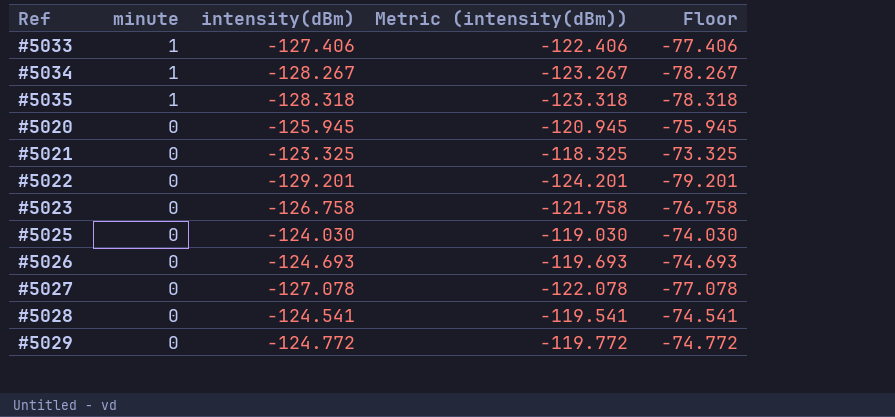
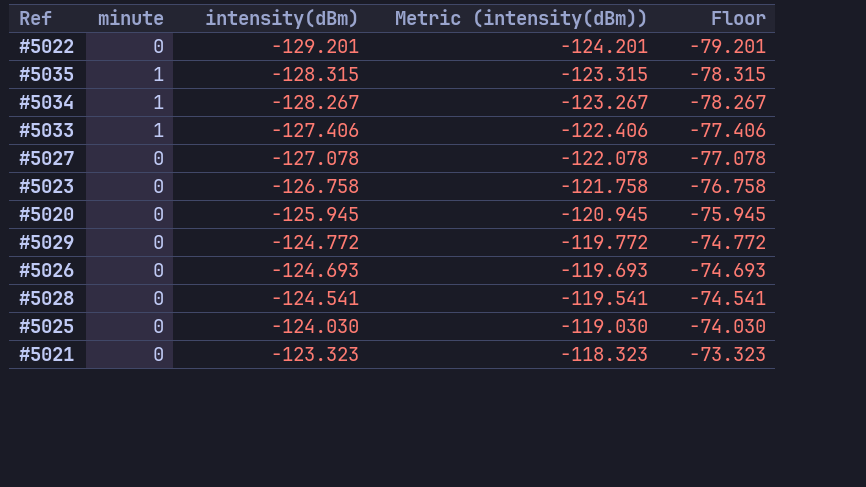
row order: minute descending -> intensity(dBm) ascending
#5035 | intensity(dBm): -128.318 -> -128.315
#5035 | Metric (intensity(dBm)): -123.318 -> -123.315
#5035 | Floor: -78.318 -> -78.315
#5021 | intensity(dBm): -123.325 -> -123.323
#5021 | Metric (intensity(dBm)): -118.325 -> -118.323
#5021 | Floor: -73.325 -> -73.323

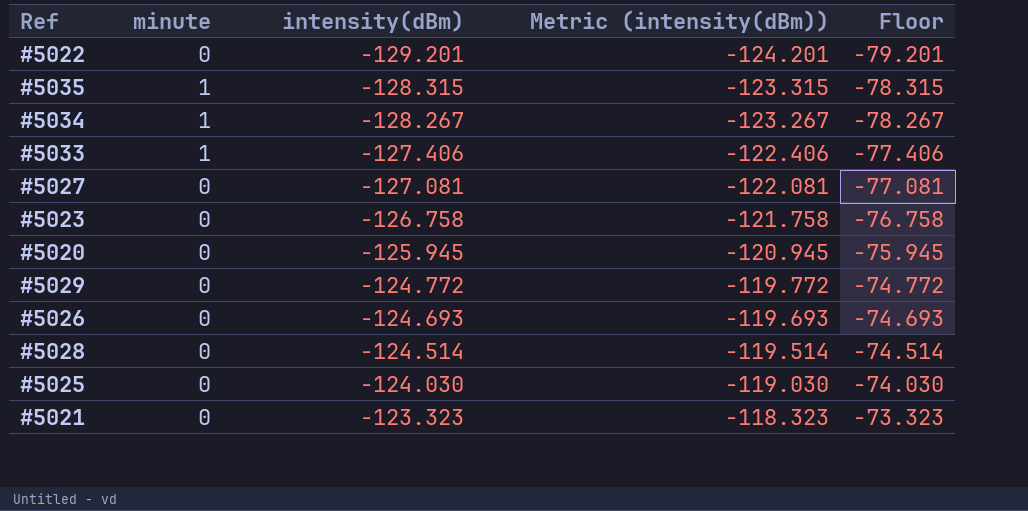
#5027 | intensity(dBm): -127.078 -> -127.081
#5027 | Metric (intensity(dBm)): -122.078 -> -122.081
#5027 | Floor: -77.078 -> -77.081
#5028 | intensity(dBm): -124.541 -> -124.514
#5028 | Metric (intensity(dBm)): -119.541 -> -119.514
#5028 | Floor: -74.541 -> -74.514

